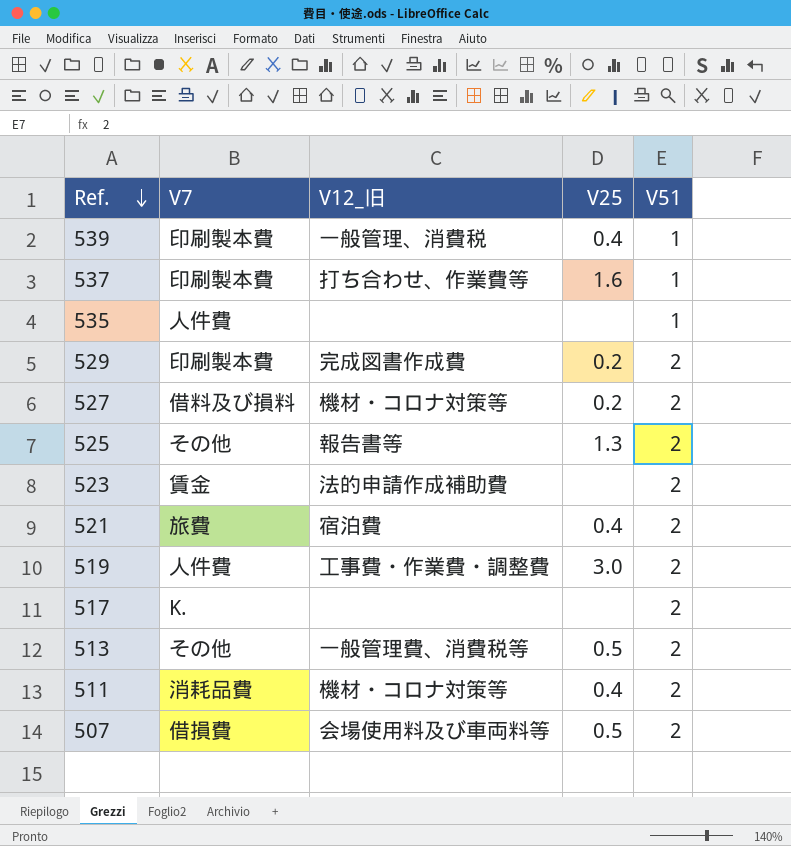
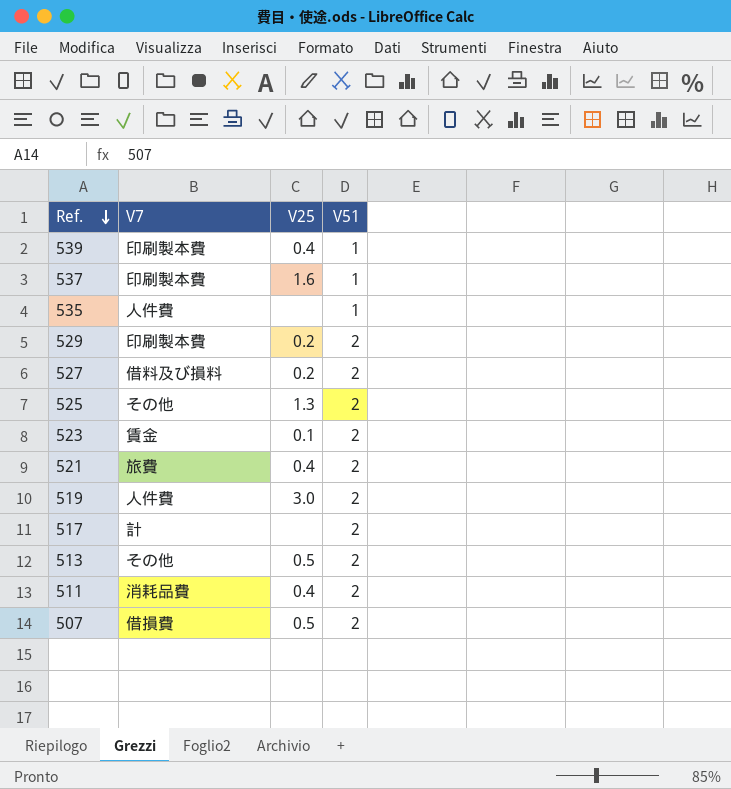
column V12_旧 | position: 3 -> none
523 | V25: none -> 0.1
517 | V7: K. -> 計

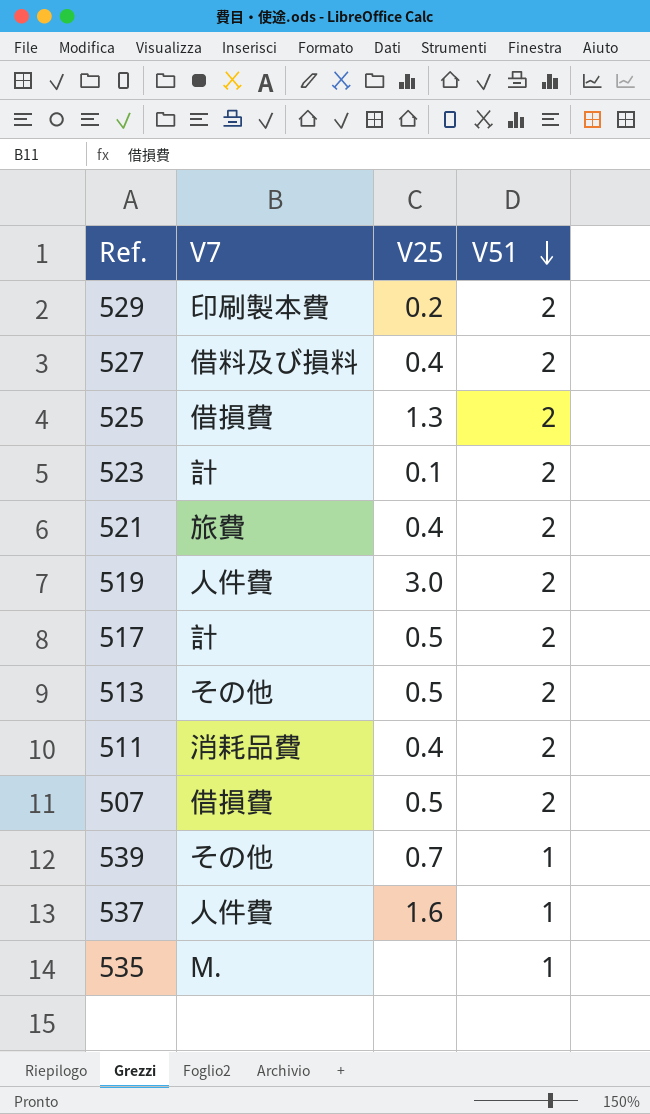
row order: Ref. descending -> V51 descending
527 | V25: 0.2 -> 0.4
525 | V7: その他 -> 借損費
523 | V7: 賃金 -> 計
517 | V25: none -> 0.5
539 | V7: 印刷製本費 -> その他
539 | V25: 0.4 -> 0.7
537 | V7: 印刷製本費 -> 人件費
535 | V7: 人件費 -> M.

